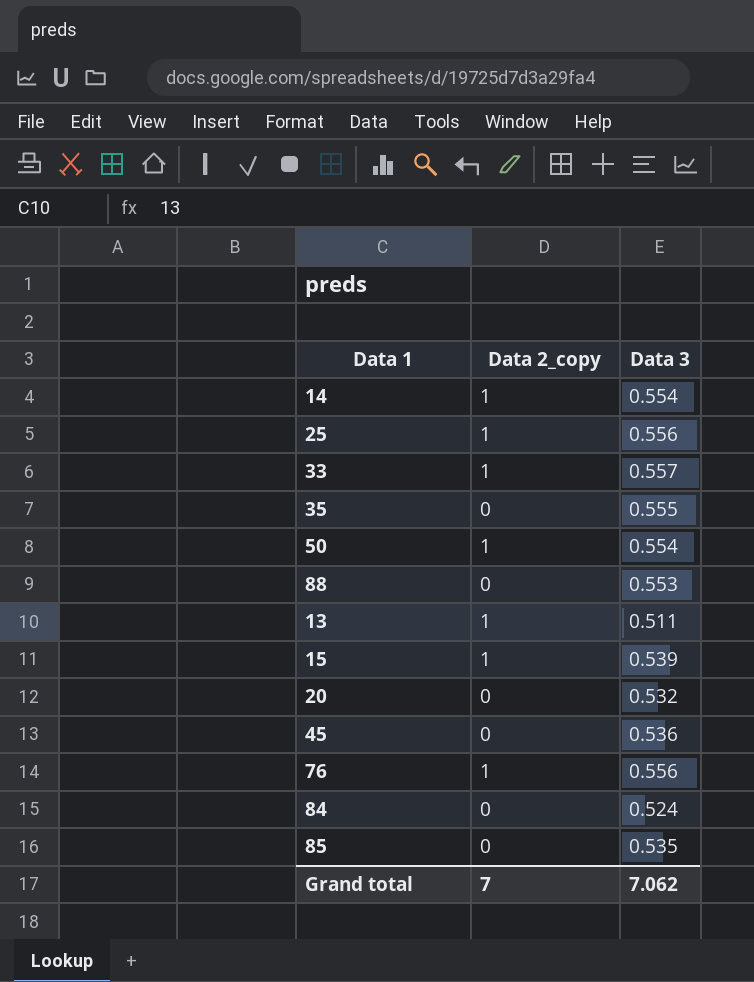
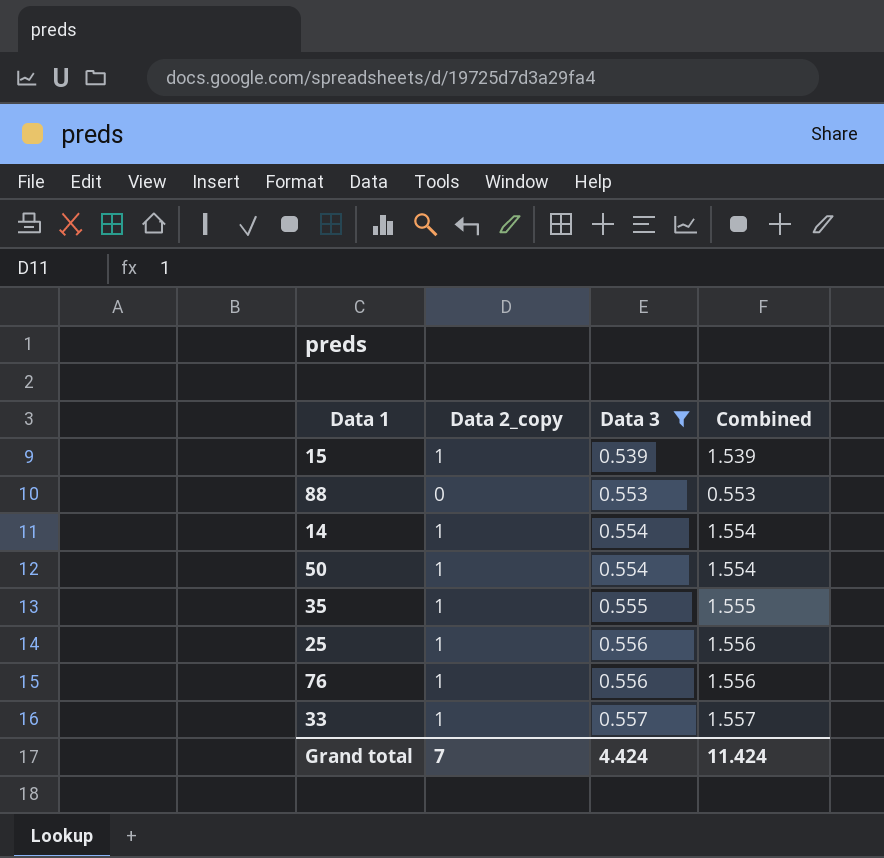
filter: none -> Data 3 >= 0.539
row order: none -> Data 3 ascending
column Combined | formula: none -> [Data 2_copy] + [Data 3]
35 | Data 2_copy: 0 -> 1
Grand total | Data 3: 7.062 -> 4.424

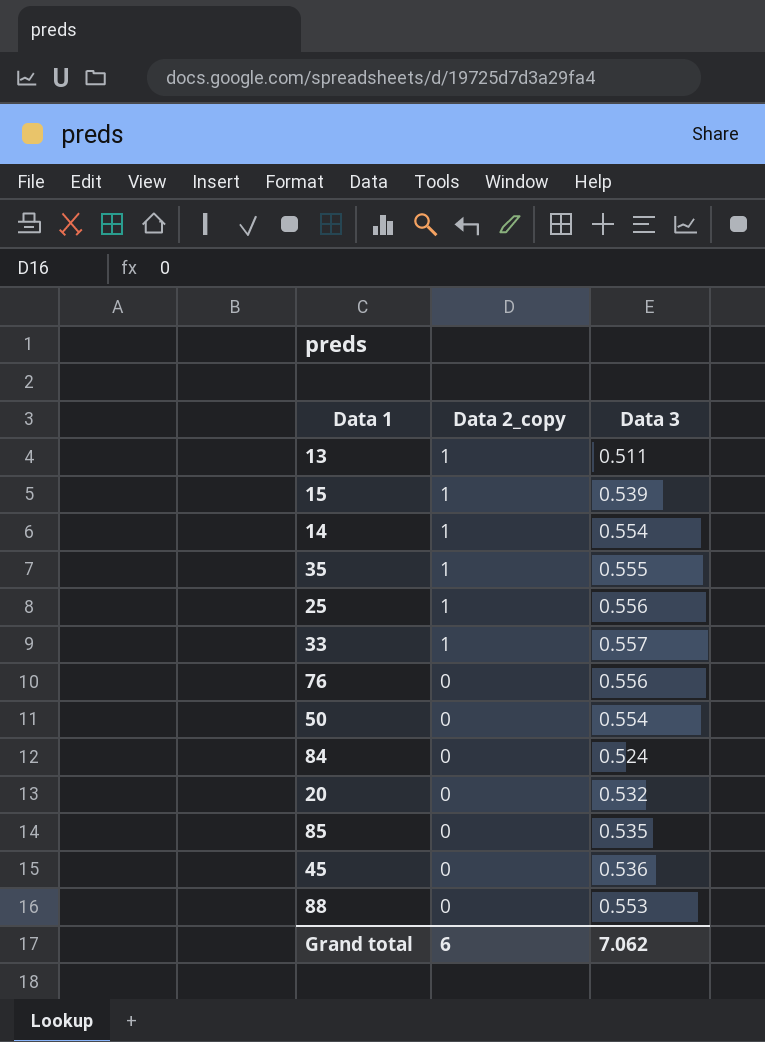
filter: Data 3 >= 0.539 -> none
row order: Data 3 ascending -> Data 2_copy descending
column Combined | formula: [Data 2_copy] + [Data 3] -> none
76 | Data 2_copy: 1 -> 0
50 | Data 2_copy: 1 -> 0
Grand total | Data 2_copy: 7 -> 6
Grand total | Data 3: 4.424 -> 7.062

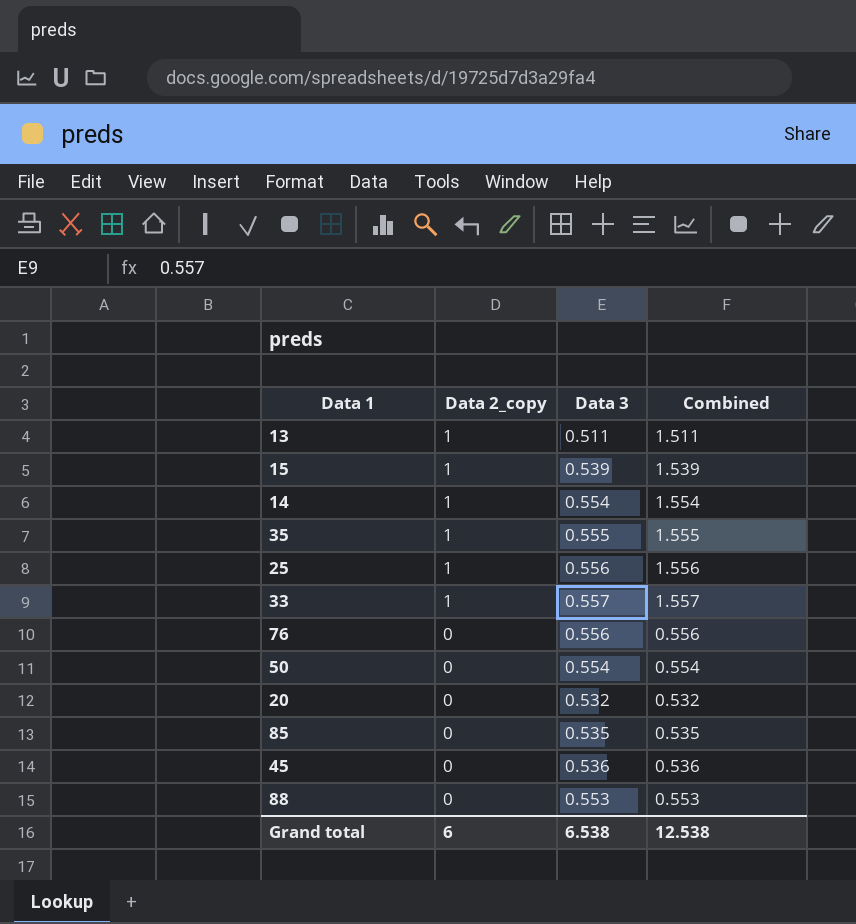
column Combined | formula: none -> [Data 2_copy] + [Data 3]
row 84: 0 | 0.524 -> none
Grand total | Data 3: 7.062 -> 6.538

